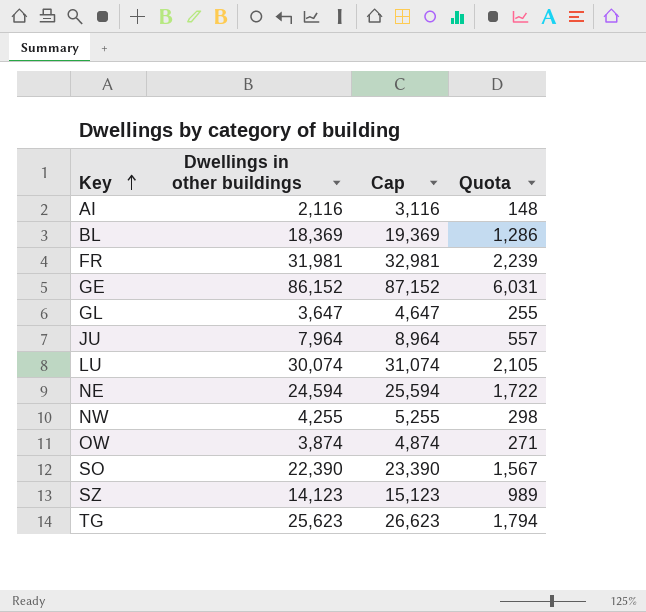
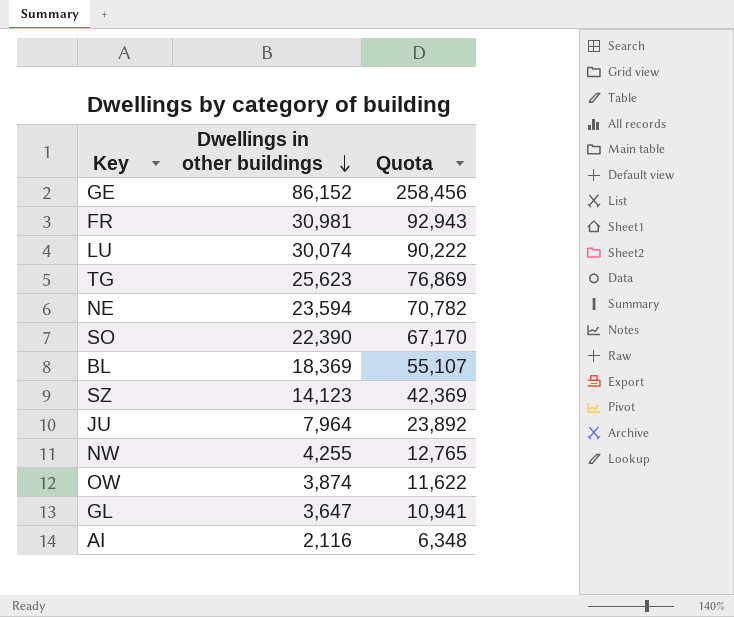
row order: Key ascending -> Dwellings in other buildings descending
column Cap | formula: [Dwellings in other buildings] + 1000 -> none
column Quota | formula: [Dwellings in other buildings] * 0.07 -> [Dwellings in other buildings] * 3
FR | Dwellings in other buildings: 31,981 -> 30,981
NE | Dwellings in other buildings: 24,594 -> 23,594

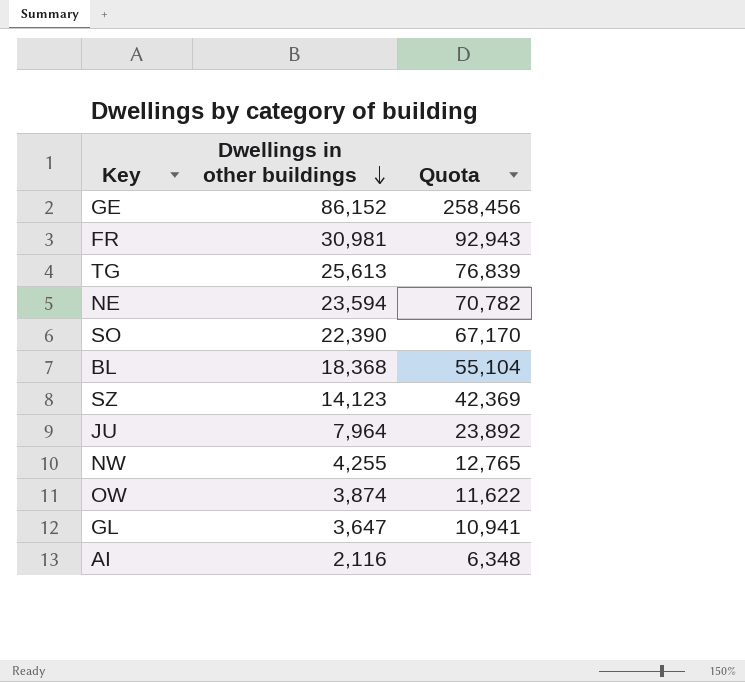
row LU: 30,074 | 90,222 -> none
TG | Dwellings in other buildings: 25,623 -> 25,613
TG | Quota: 76,869 -> 76,839
BL | Dwellings in other buildings: 18,369 -> 18,368
BL | Quota: 55,107 -> 55,104

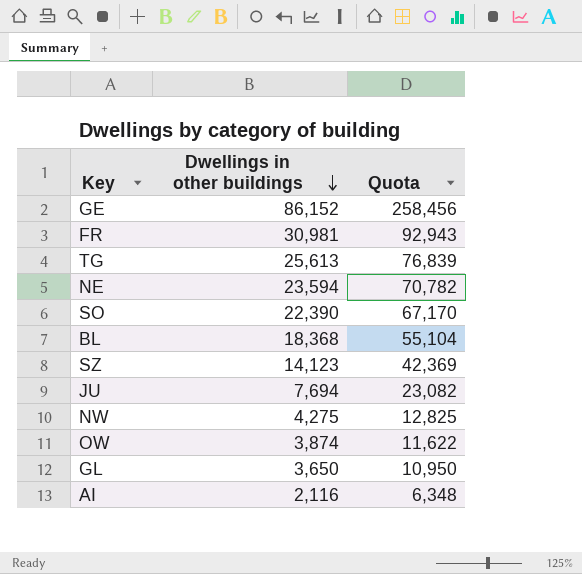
JU | Dwellings in other buildings: 7,964 -> 7,694
JU | Quota: 23,892 -> 23,082
NW | Dwellings in other buildings: 4,255 -> 4,275
NW | Quota: 12,765 -> 12,825
GL | Dwellings in other buildings: 3,647 -> 3,650
GL | Quota: 10,941 -> 10,950

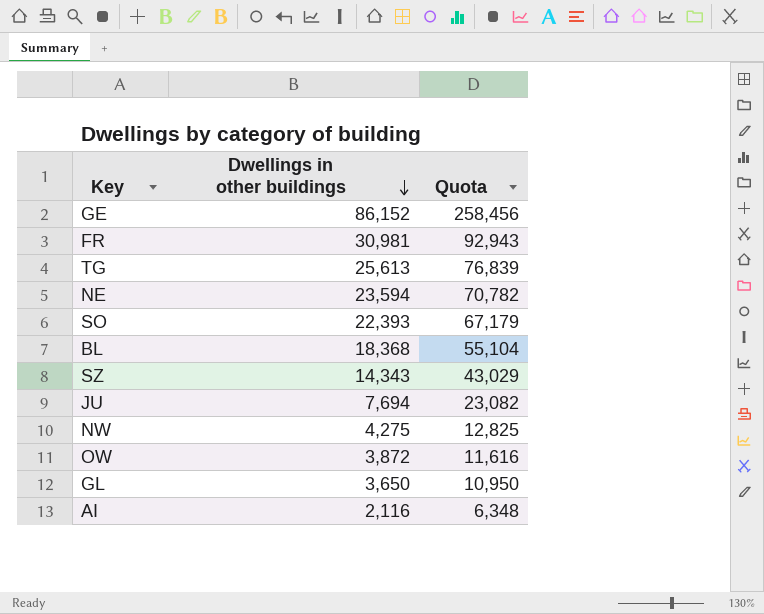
SO | Dwellings in other buildings: 22,390 -> 22,393
SO | Quota: 67,170 -> 67,179
SZ | Dwellings in other buildings: 14,123 -> 14,343
SZ | Quota: 42,369 -> 43,029
OW | Dwellings in other buildings: 3,874 -> 3,872
OW | Quota: 11,622 -> 11,616

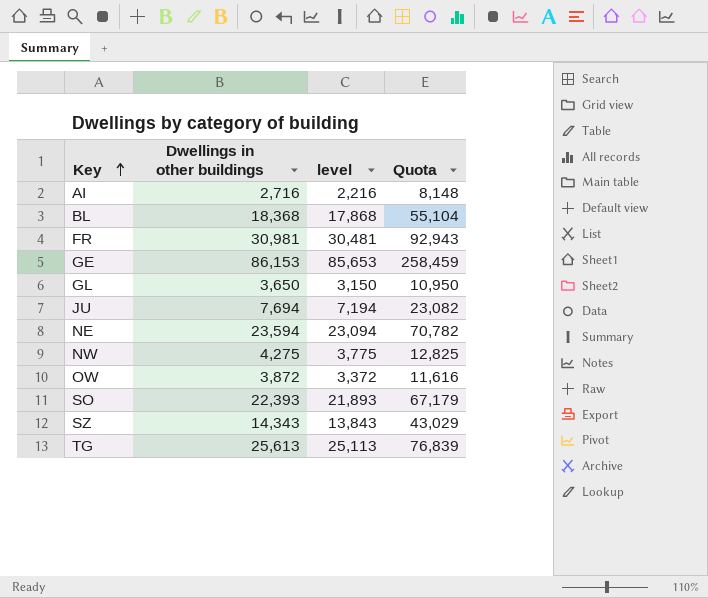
row order: Dwellings in other buildings descending -> Key ascending
column level | formula: none -> [Dwellings in other buildings] - 500
AI | Dwellings in other buildings: 2,116 -> 2,716
AI | Quota: 6,348 -> 8,148
GE | Dwellings in other buildings: 86,152 -> 86,153
GE | Quota: 258,456 -> 258,459

